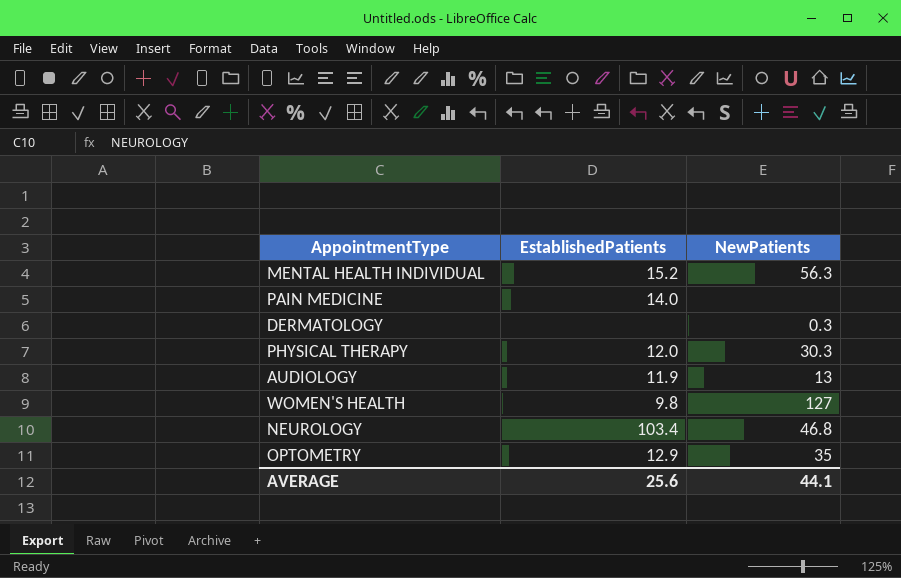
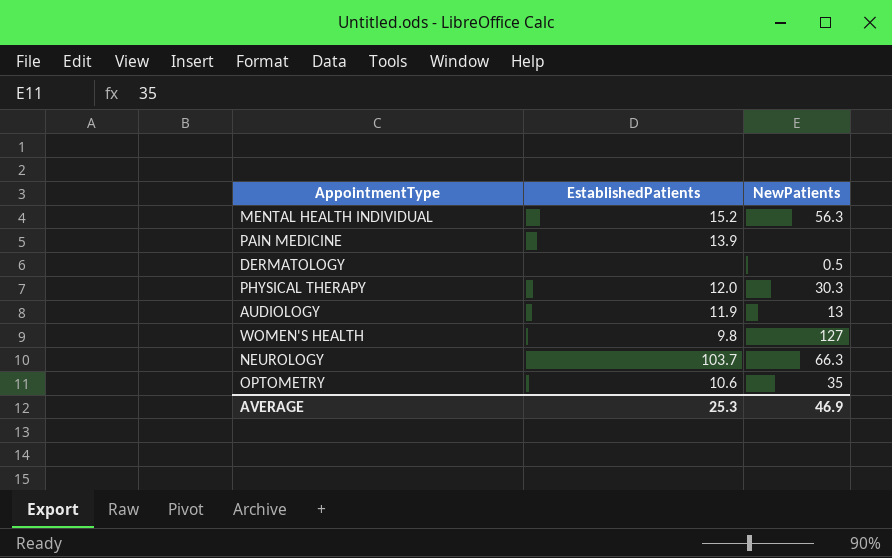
PAIN MEDICINE | EstablishedPatients: 14.0 -> 13.9
DERMATOLOGY | NewPatients: 0.3 -> 0.5
NEUROLOGY | EstablishedPatients: 103.4 -> 103.7
NEUROLOGY | NewPatients: 46.8 -> 66.3
OPTOMETRY | EstablishedPatients: 12.9 -> 10.6
AVERAGE | EstablishedPatients: 25.6 -> 25.3
AVERAGE | NewPatients: 44.1 -> 46.9

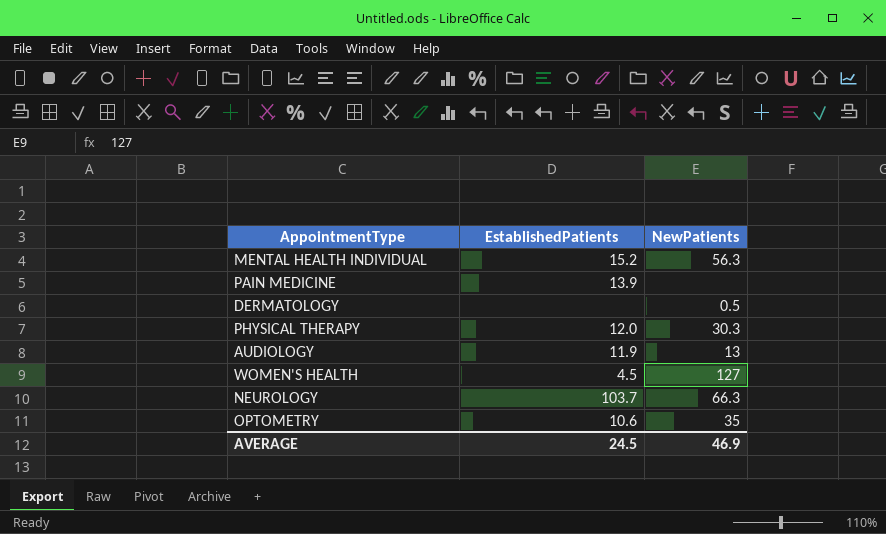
WOMEN'S HEALTH | EstablishedPatients: 9.8 -> 4.5
AVERAGE | EstablishedPatients: 25.3 -> 24.5

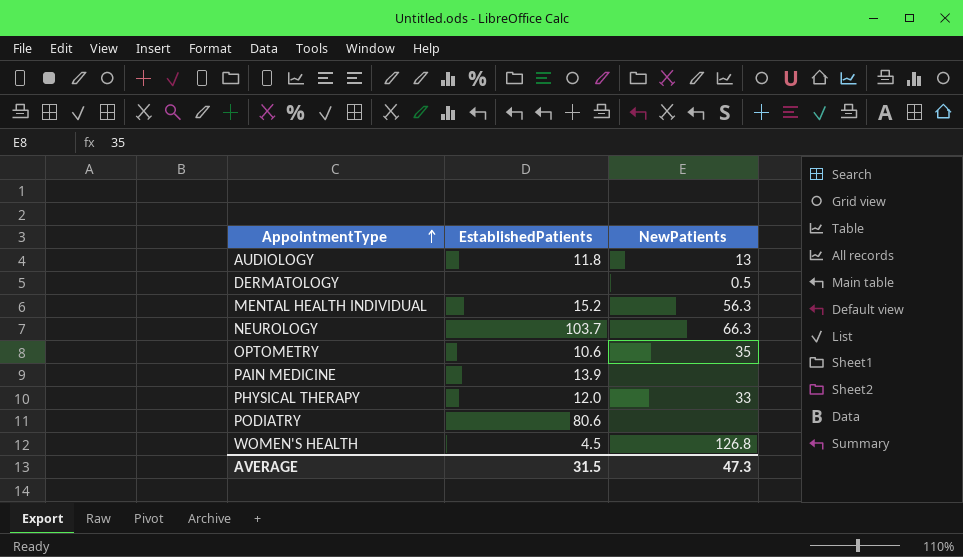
row order: none -> AppointmentType ascending
AUDIOLOGY | EstablishedPatients: 11.9 -> 11.8
PHYSICAL THERAPY | NewPatients: 30.3 -> 33
row PODIATRY: none -> 80.6 | none
WOMEN'S HEALTH | NewPatients: 127 -> 126.8
AVERAGE | EstablishedPatients: 24.5 -> 31.5
AVERAGE | NewPatients: 46.9 -> 47.3

